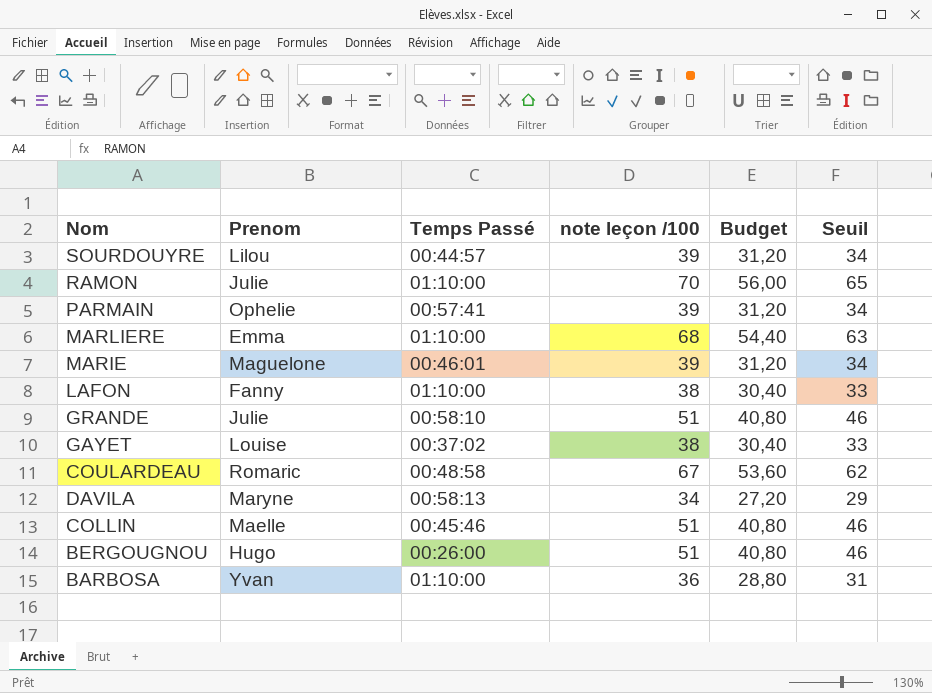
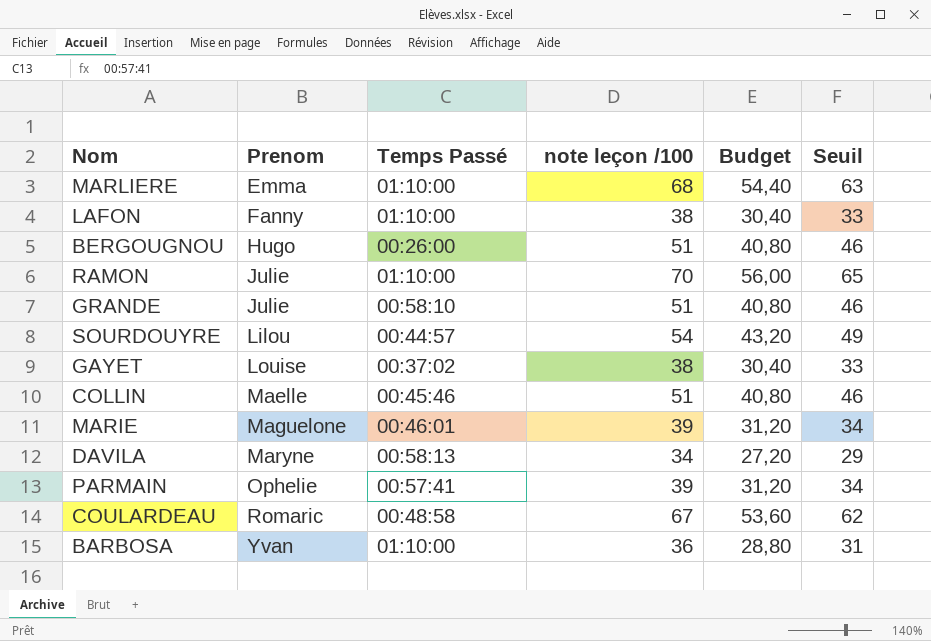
row order: none -> Prenom ascending
SOURDOUYRE | note leçon /100: 39 -> 54
SOURDOUYRE | Budget: 31,20 -> 43,20
SOURDOUYRE | Seuil: 34 -> 49

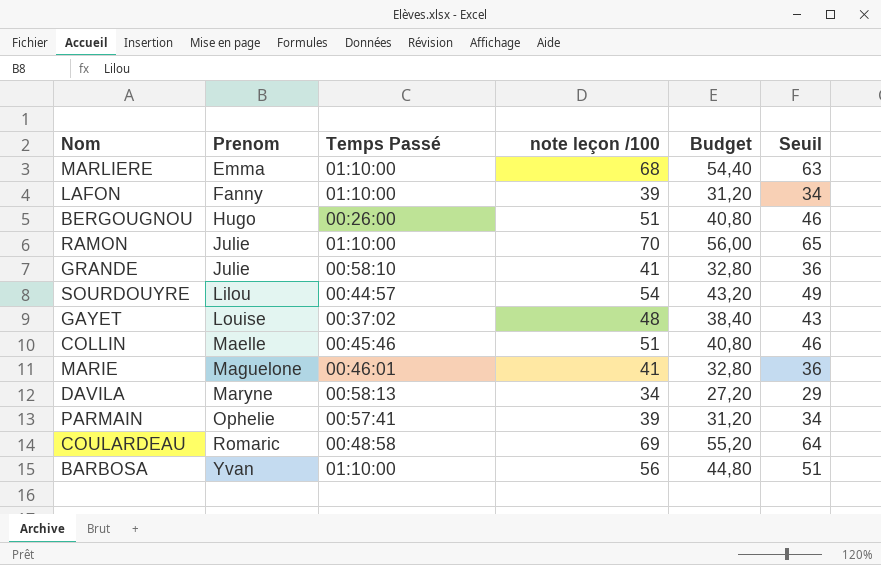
LAFON | note leçon /100: 38 -> 39
LAFON | Budget: 30,40 -> 31,20
LAFON | Seuil: 33 -> 34
GRANDE | note leçon /100: 51 -> 41
GRANDE | Budget: 40,80 -> 32,80
GRANDE | Seuil: 46 -> 36
GAYET | note leçon /100: 38 -> 48
GAYET | Budget: 30,40 -> 38,40
GAYET | Seuil: 33 -> 43
MARIE | note leçon /100: 39 -> 41
MARIE | Budget: 31,20 -> 32,80
MARIE | Seuil: 34 -> 36
COULARDEAU | note leçon /100: 67 -> 69
COULARDEAU | Budget: 53,60 -> 55,20
COULARDEAU | Seuil: 62 -> 64
BARBOSA | note leçon /100: 36 -> 56
BARBOSA | Budget: 28,80 -> 44,80
BARBOSA | Seuil: 31 -> 51

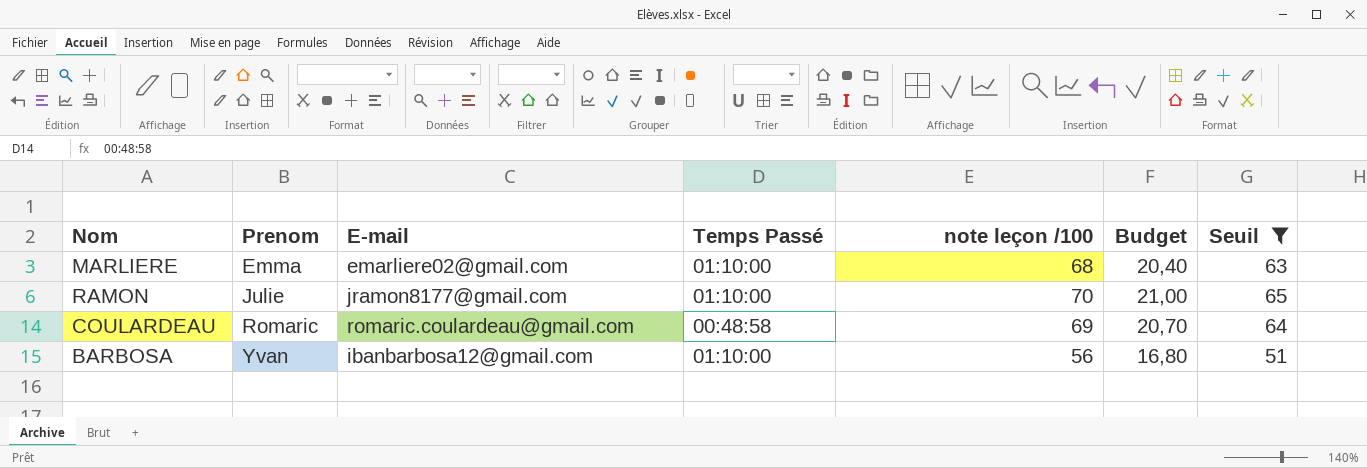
filter: none -> Seuil >= 51
column E-mail | position: none -> 3
column Budget | formula: [note leçon /100] * 0,8 -> [note leçon /100] * 0,3

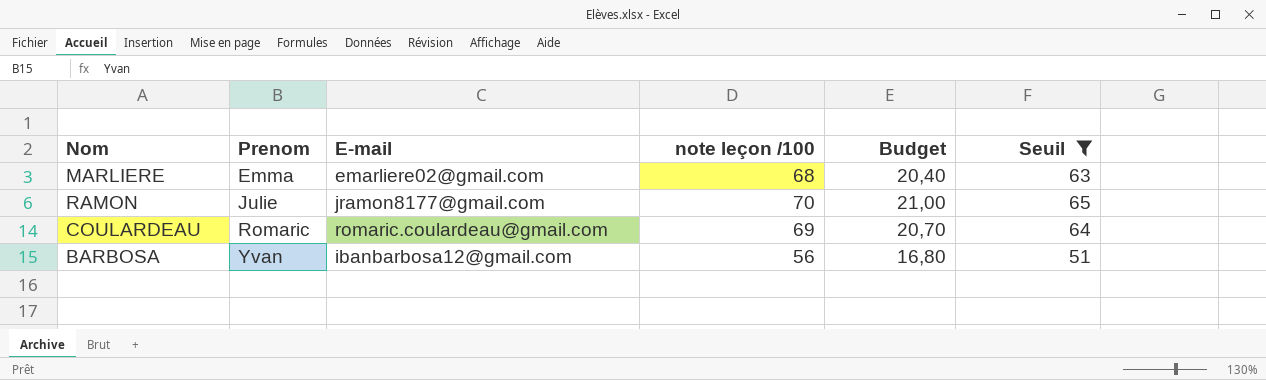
column Temps Passé | position: 4 -> none

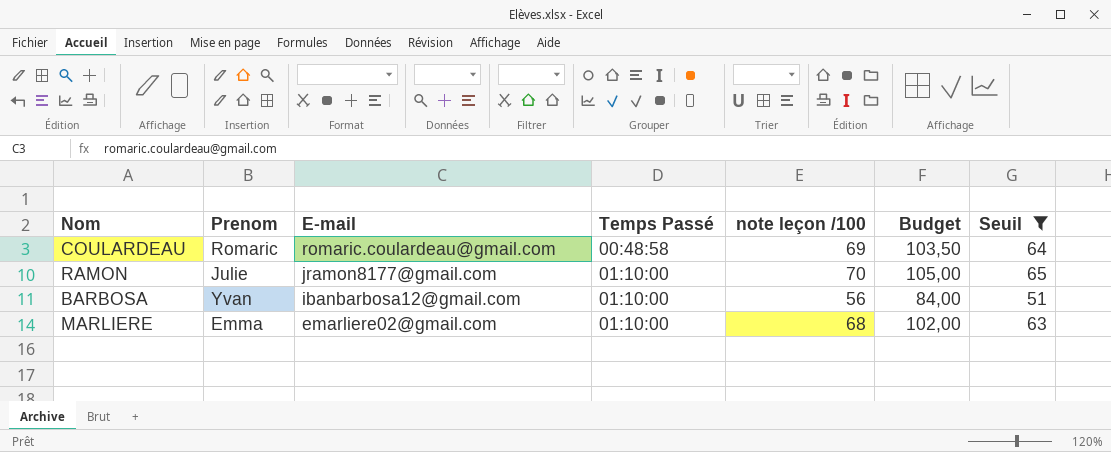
row order: Prenom ascending -> E-mail descending
column Temps Passé | position: none -> 4
column Budget | formula: [note leçon /100] * 0,3 -> [note leçon /100] * 1,5

